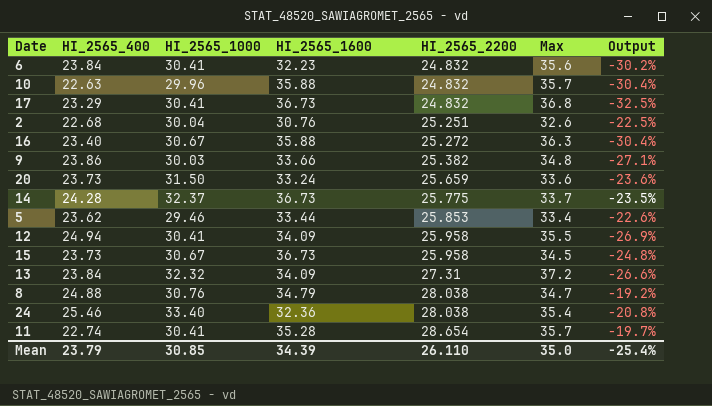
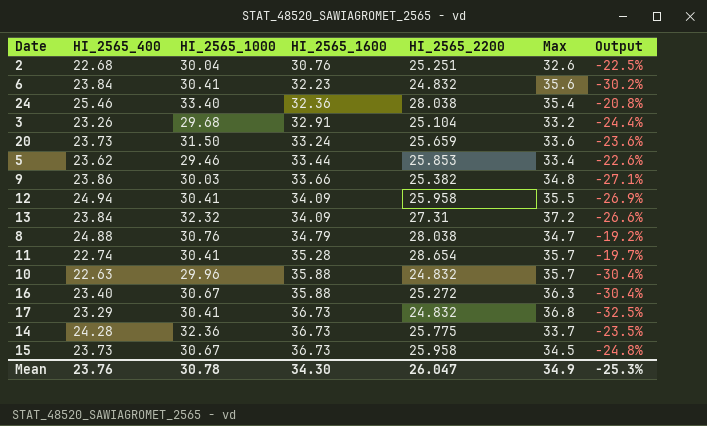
row order: HI_2565_2200 ascending -> HI_2565_1600 ascending
row 3: none -> 23.26 | 29.68 | 32.91 | 25.104 | 33.2 | -24.4%
14 | HI_2565_1000: 32.37 -> 32.36
Mean | HI_2565_400: 23.79 -> 23.76
Mean | HI_2565_1000: 30.85 -> 30.78
Mean | HI_2565_1600: 34.39 -> 34.30
Mean | HI_2565_2200: 26.110 -> 26.047
Mean | Max: 35.0 -> 34.9
Mean | Output: -25.4% -> -25.3%

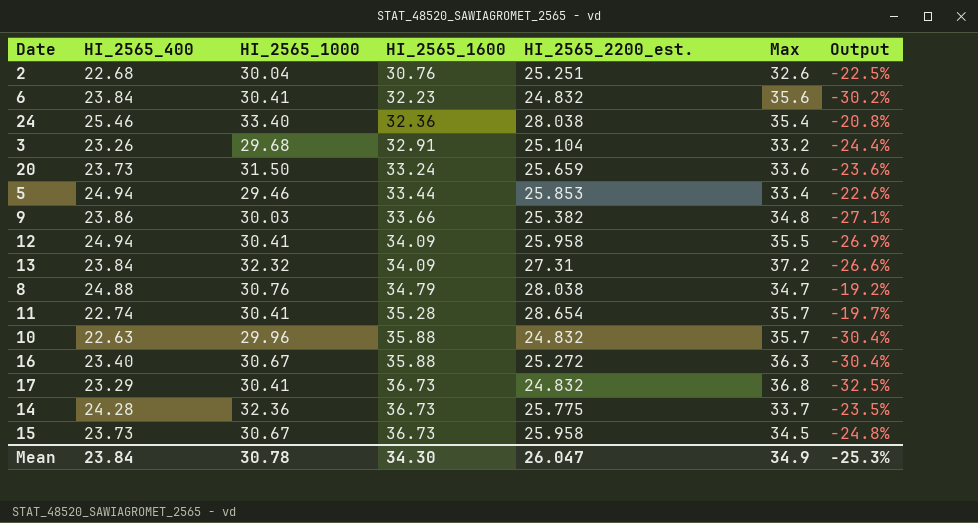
column name: HI_2565_2200 -> HI_2565_2200_est.
5 | HI_2565_400: 23.62 -> 24.94
Mean | HI_2565_400: 23.76 -> 23.84

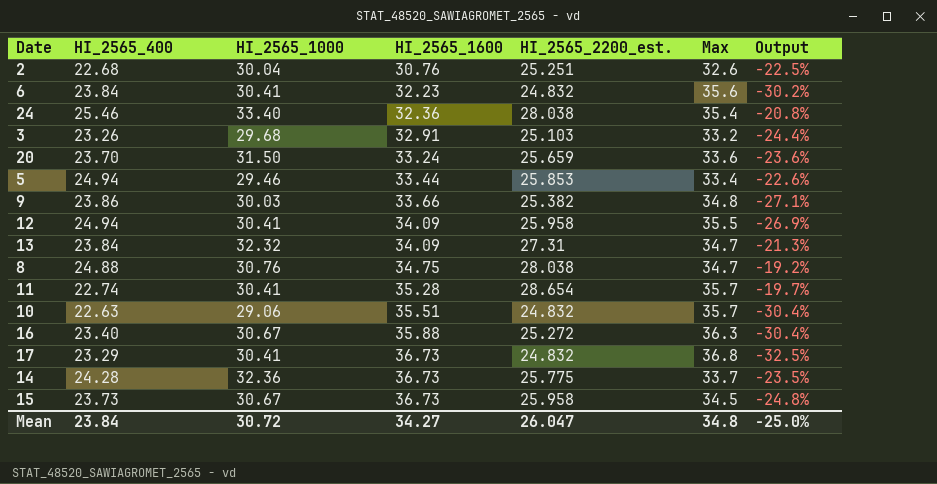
3 | HI_2565_2200_est.: 25.104 -> 25.103
20 | HI_2565_400: 23.73 -> 23.70
13 | Max: 37.2 -> 34.7
13 | Output: -26.6% -> -21.3%
8 | HI_2565_1600: 34.79 -> 34.75
10 | HI_2565_1000: 29.96 -> 29.06
10 | HI_2565_1600: 35.88 -> 35.51
Mean | HI_2565_1000: 30.78 -> 30.72
Mean | HI_2565_1600: 34.30 -> 34.27
Mean | Max: 34.9 -> 34.8
Mean | Output: -25.3% -> -25.0%

